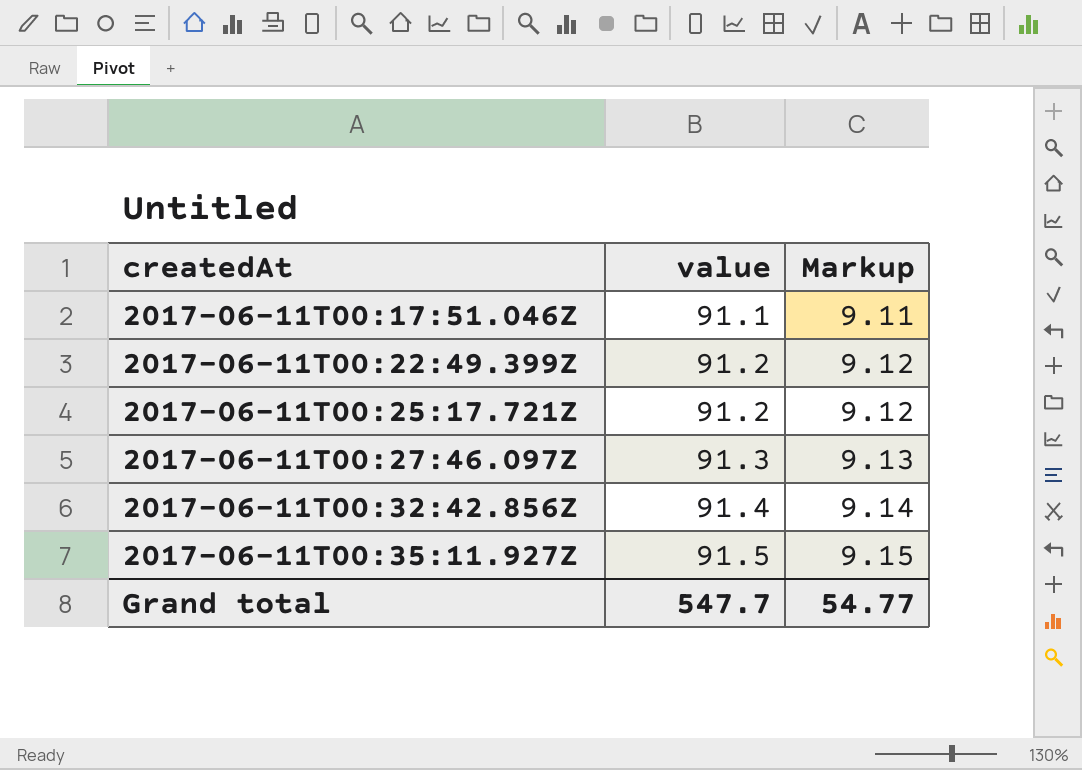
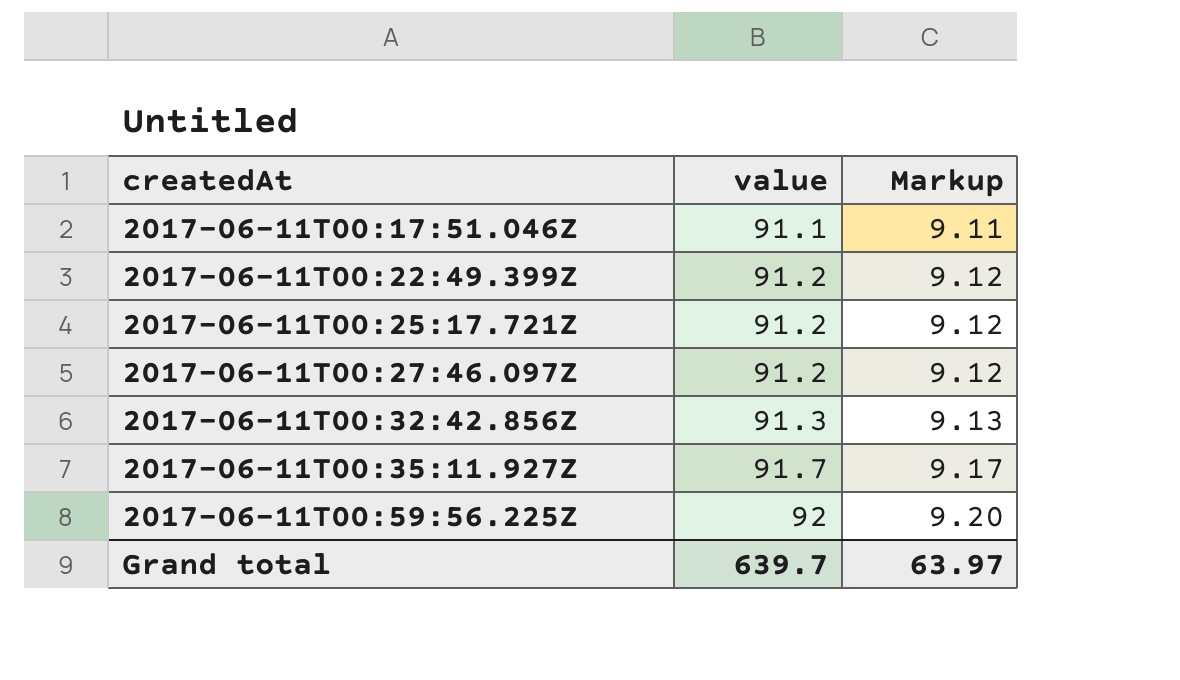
2017-06-11T00:27:46.097Z | value: 91.3 -> 91.2
2017-06-11T00:27:46.097Z | Markup: 9.13 -> 9.12
2017-06-11T00:32:42.856Z | value: 91.4 -> 91.3
2017-06-11T00:32:42.856Z | Markup: 9.14 -> 9.13
2017-06-11T00:35:11.927Z | value: 91.5 -> 91.7
2017-06-11T00:35:11.927Z | Markup: 9.15 -> 9.17
row 2017-06-11T00:59:56.225Z: none -> 92 | 9.20
Grand total | value: 547.7 -> 639.7
Grand total | Markup: 54.77 -> 63.97

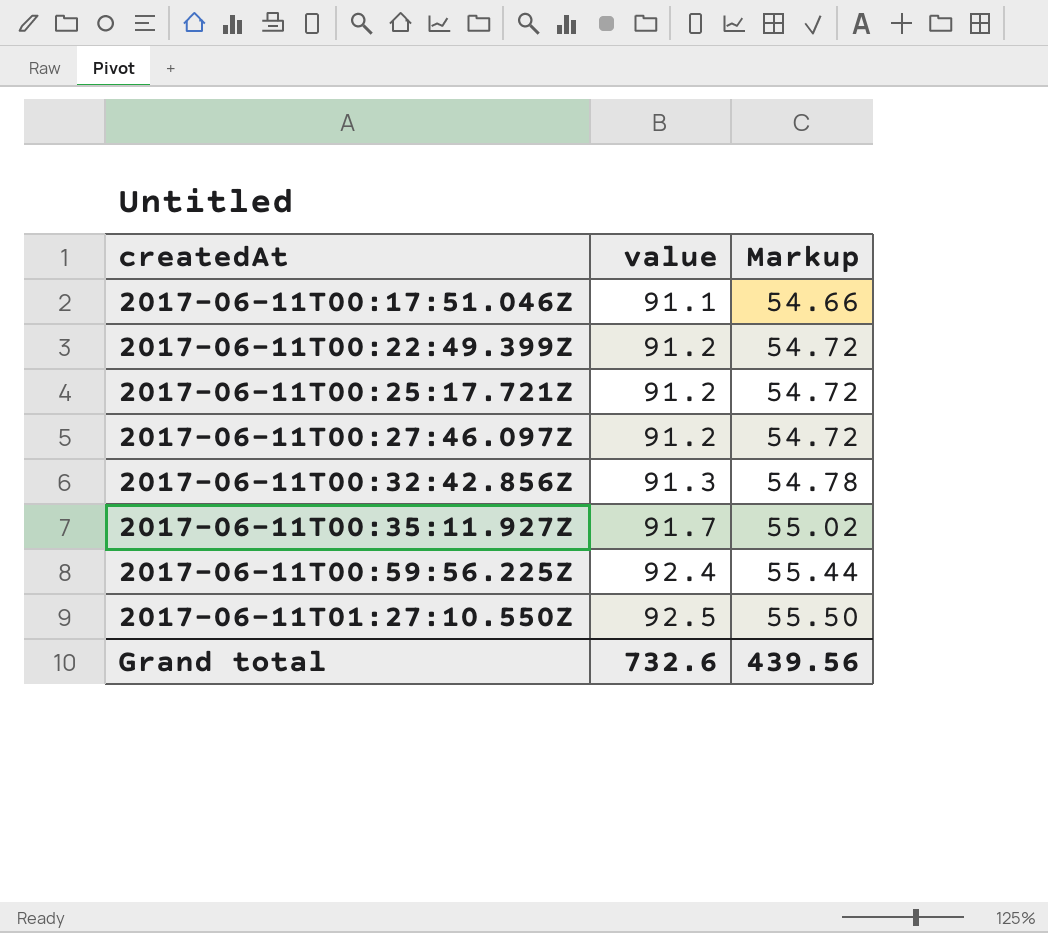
column Markup | formula: [value] * 0.1 -> [value] * 0.6
2017-06-11T00:59:56.225Z | value: 92 -> 92.4
row 2017-06-11T01:27:10.550Z: none -> 92.5 | 55.50
Grand total | value: 639.7 -> 732.6
Grand total | Markup: 63.97 -> 439.56

